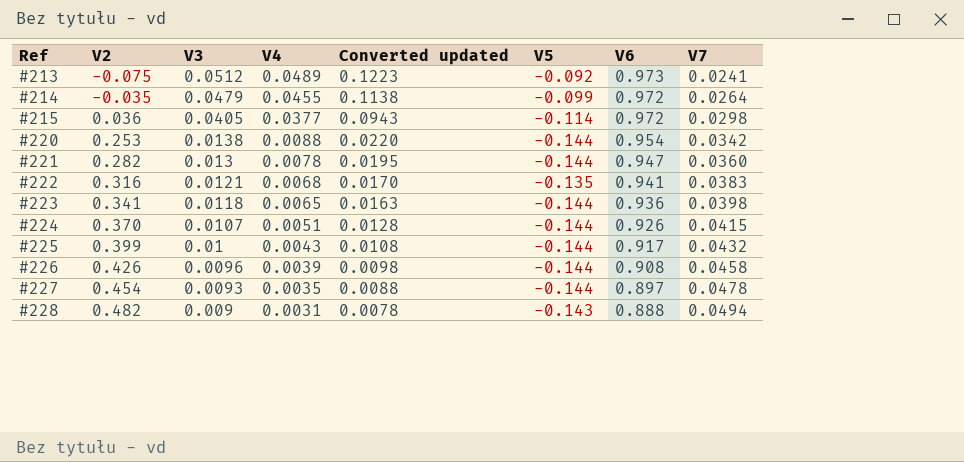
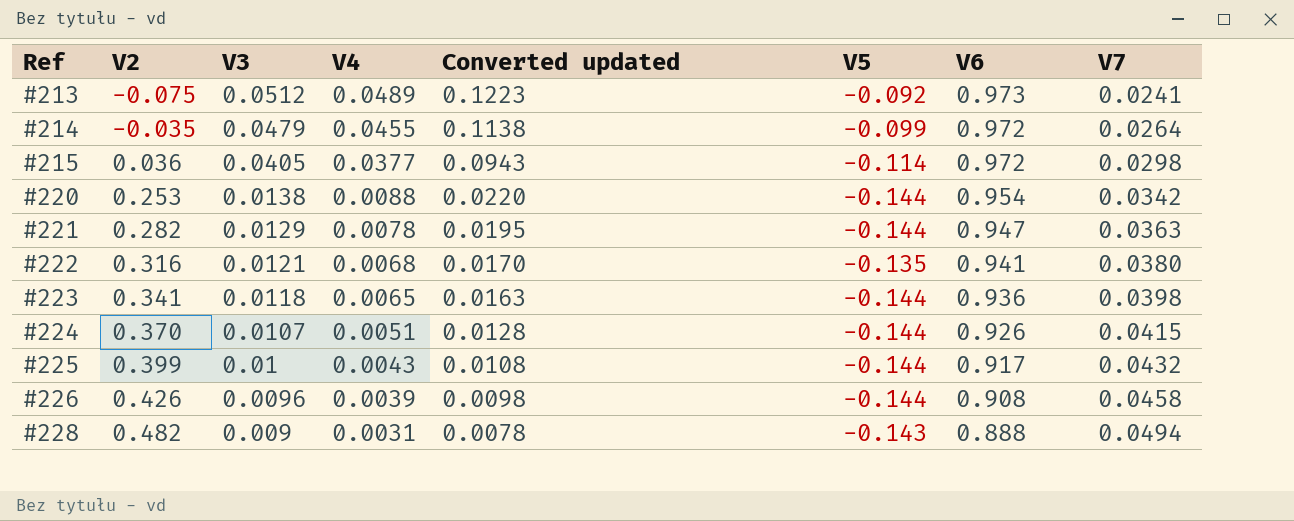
row #227: 0.454 | 0.0093 | 0.0035 | 0.0088 | -0.144 | 0.897 | 0.0478 -> none
#221 | V3: 0.013 -> 0.0129
#221 | V7: 0.0360 -> 0.0363
#222 | V7: 0.0383 -> 0.0380

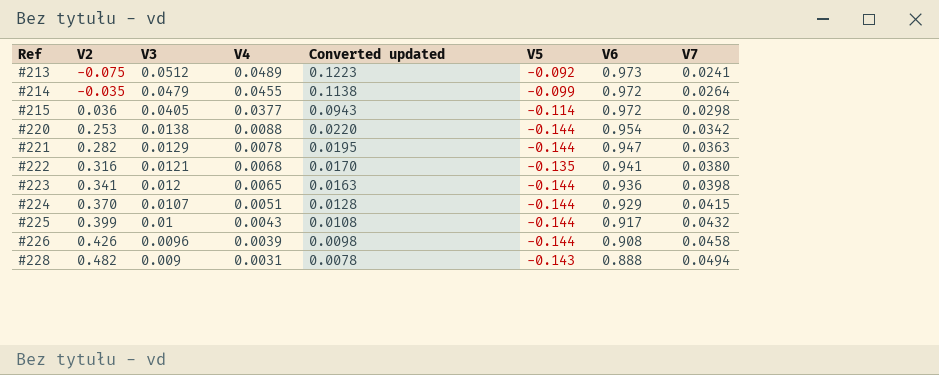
#223 | V3: 0.0118 -> 0.012
#224 | V6: 0.926 -> 0.929

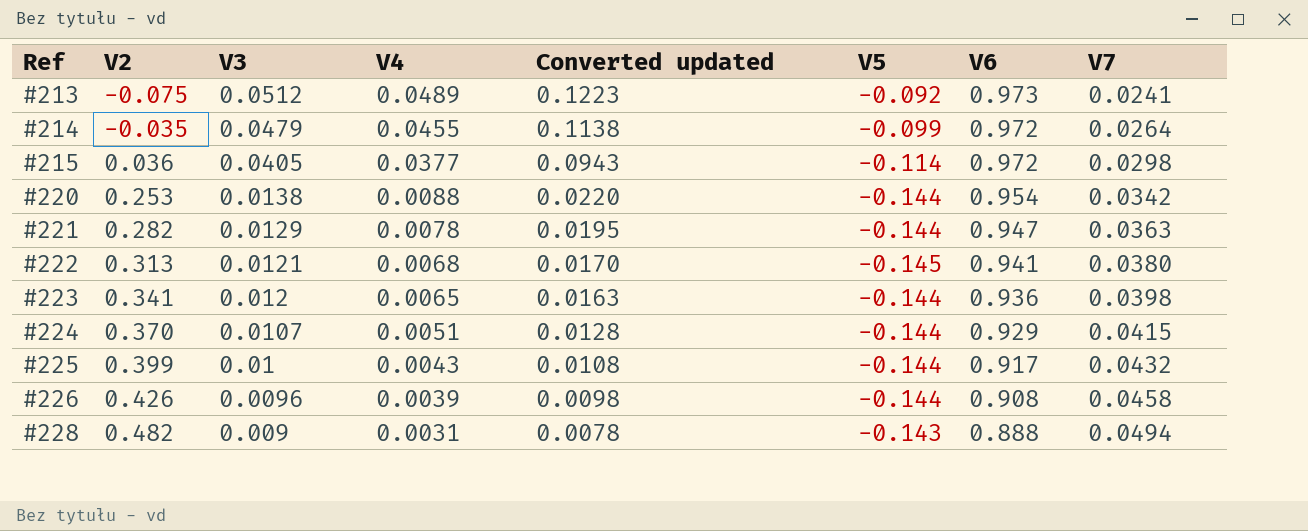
#222 | V2: 0.316 -> 0.313
#222 | V5: -0.135 -> -0.145

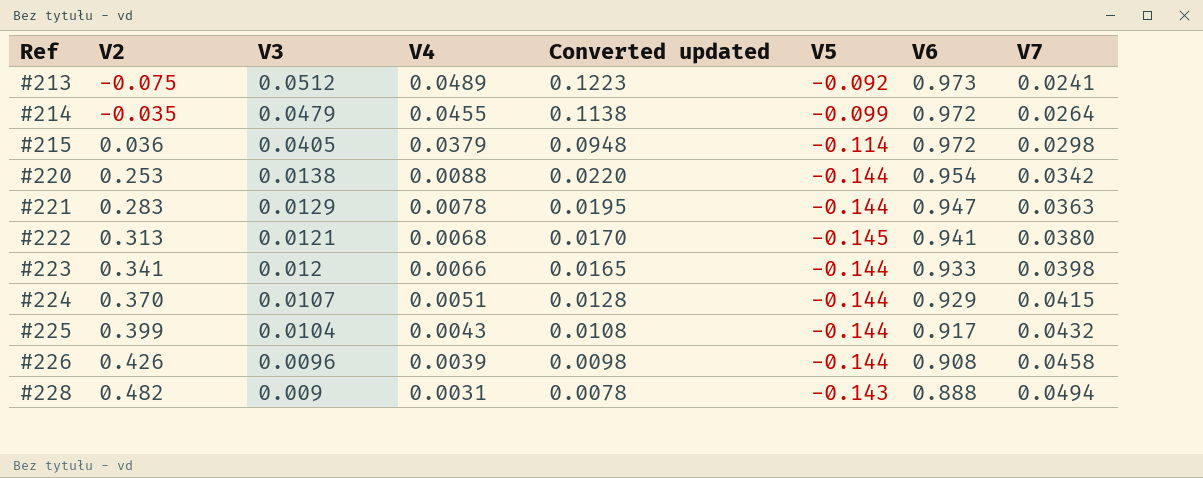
#215 | V4: 0.0377 -> 0.0379
#215 | Converted updated: 0.0943 -> 0.0948
#221 | V2: 0.282 -> 0.283
#223 | V4: 0.0065 -> 0.0066
#223 | Converted updated: 0.0163 -> 0.0165
#223 | V6: 0.936 -> 0.933
#225 | V3: 0.01 -> 0.0104

